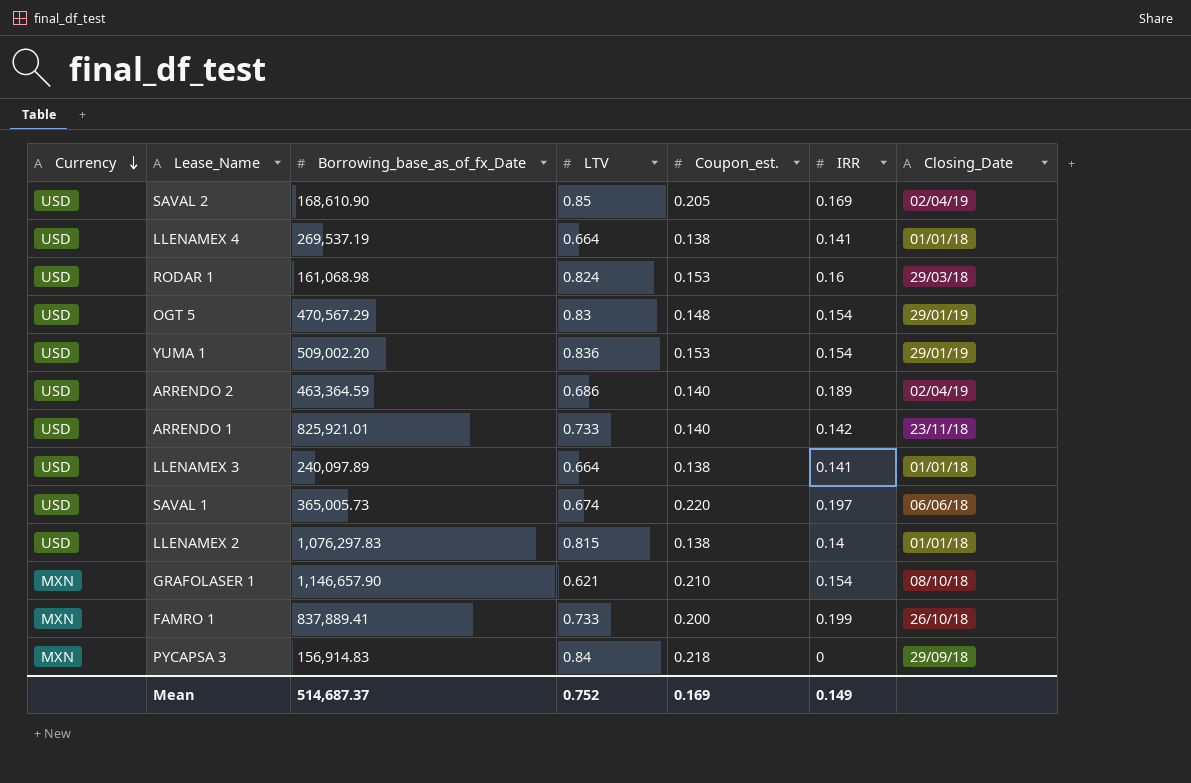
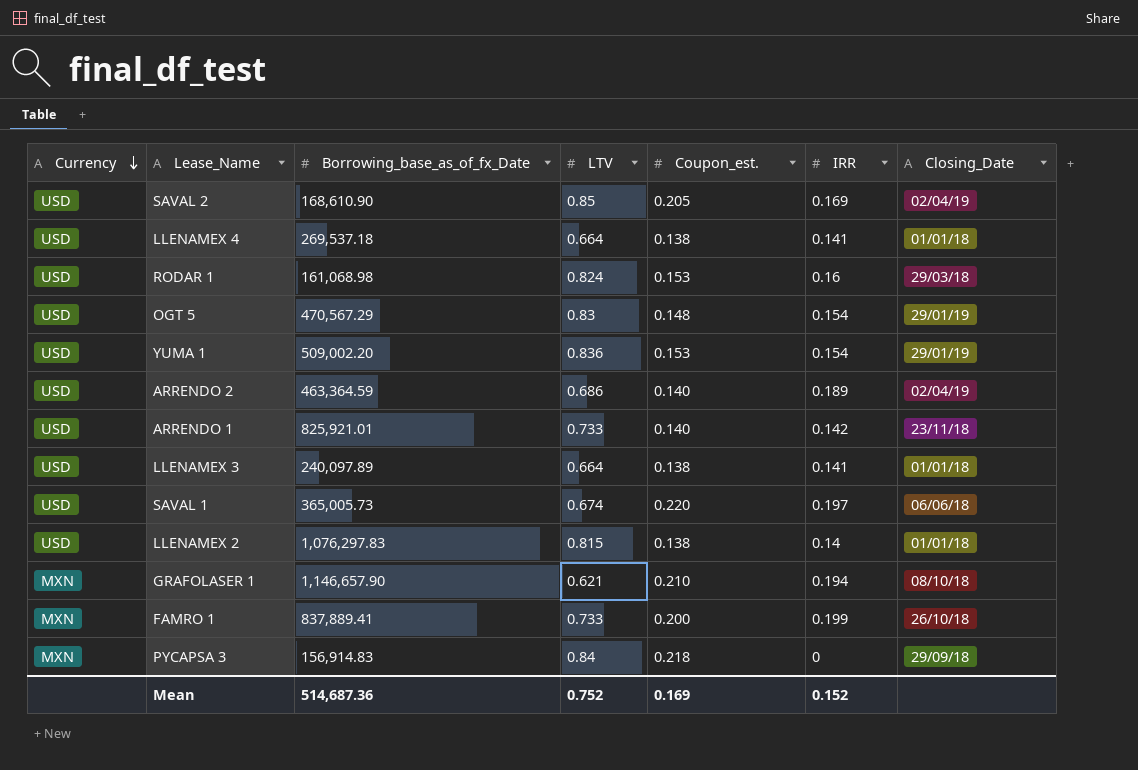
LLENAMEX 4 | Borrowing_base_as_of_fx_Date: 269,537.19 -> 269,537.18
GRAFOLASER 1 | IRR: 0.154 -> 0.194
Mean | Borrowing_base_as_of_fx_Date: 514,687.37 -> 514,687.36
Mean | IRR: 0.149 -> 0.152

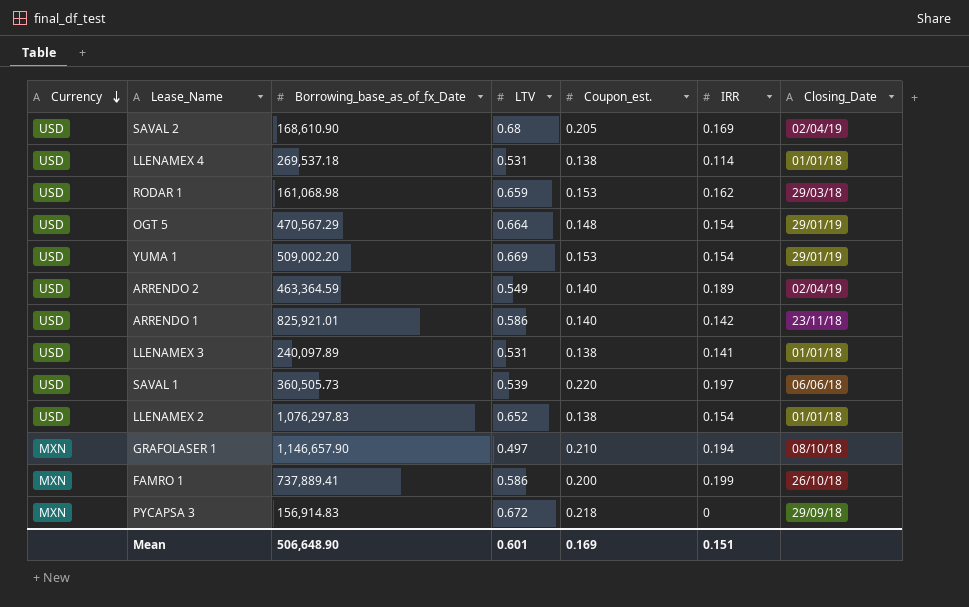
SAVAL 2 | LTV: 0.85 -> 0.68
LLENAMEX 4 | LTV: 0.664 -> 0.531
LLENAMEX 4 | IRR: 0.141 -> 0.114
RODAR 1 | LTV: 0.824 -> 0.659
RODAR 1 | IRR: 0.16 -> 0.162
OGT 5 | LTV: 0.83 -> 0.664
YUMA 1 | LTV: 0.836 -> 0.669
ARRENDO 2 | LTV: 0.686 -> 0.549
ARRENDO 1 | LTV: 0.733 -> 0.586
LLENAMEX 3 | LTV: 0.664 -> 0.531
SAVAL 1 | Borrowing_base_as_of_fx_Date: 365,005.73 -> 360,505.73
SAVAL 1 | LTV: 0.674 -> 0.539
LLENAMEX 2 | LTV: 0.815 -> 0.652
LLENAMEX 2 | IRR: 0.14 -> 0.154
GRAFOLASER 1 | LTV: 0.621 -> 0.497
FAMRO 1 | Borrowing_base_as_of_fx_Date: 837,889.41 -> 737,889.41
FAMRO 1 | LTV: 0.733 -> 0.586
PYCAPSA 3 | LTV: 0.84 -> 0.672
Mean | Borrowing_base_as_of_fx_Date: 514,687.36 -> 506,648.90
Mean | LTV: 0.752 -> 0.601
Mean | IRR: 0.152 -> 0.151

